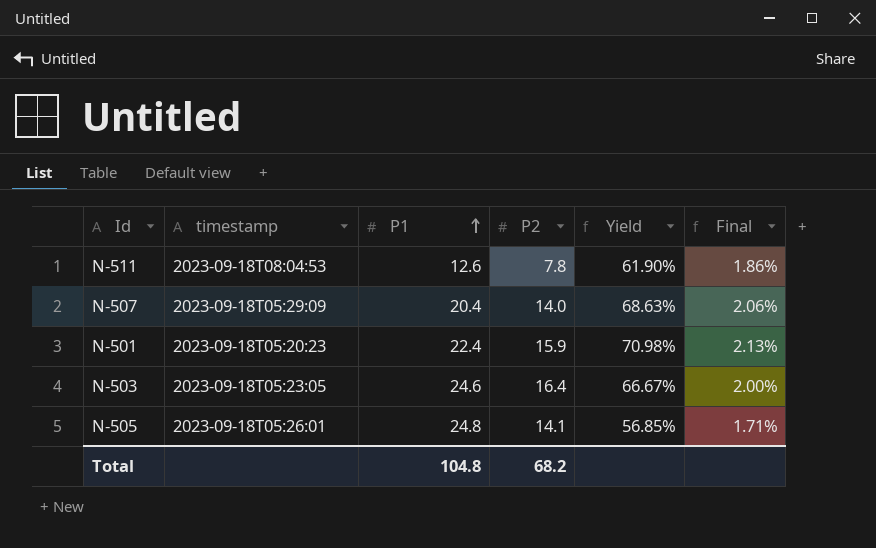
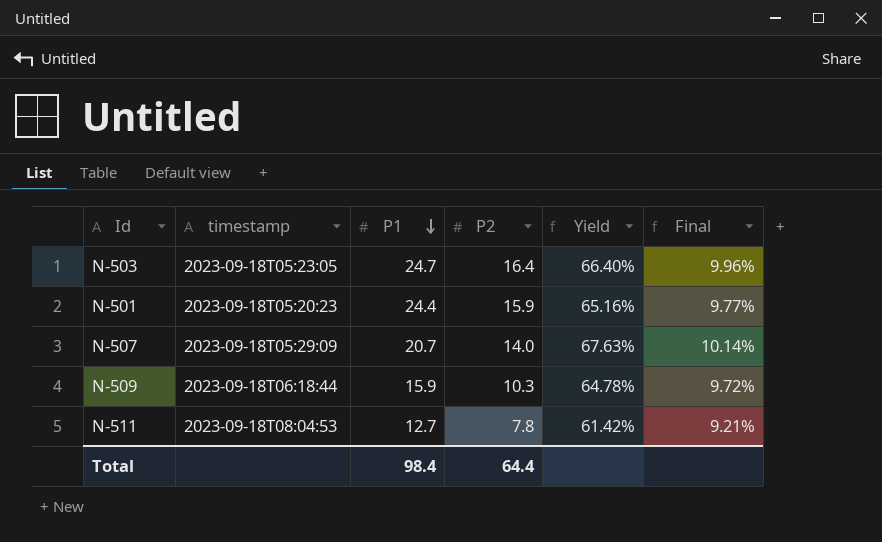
row order: P1 ascending -> P1 descending
column Final | formula: [Yield] * 0.03 -> [Yield] * 0.15
row N-505: 2023-09-18T05:26:01 | 24.8 | 14.1 | 56.85% | 1.71% -> none
N-503 | P1: 24.6 -> 24.7
N-503 | Yield: 66.67% -> 66.40%
N-501 | P1: 22.4 -> 24.4
N-501 | Yield: 70.98% -> 65.16%
N-507 | P1: 20.4 -> 20.7
N-507 | Yield: 68.63% -> 67.63%
row N-509: none -> 2023-09-18T06:18:44 | 15.9 | 10.3 | 64.78% | 9.72%
N-511 | P1: 12.6 -> 12.7
N-511 | Yield: 61.90% -> 61.42%
Total | P1: 104.8 -> 98.4
Total | P2: 68.2 -> 64.4

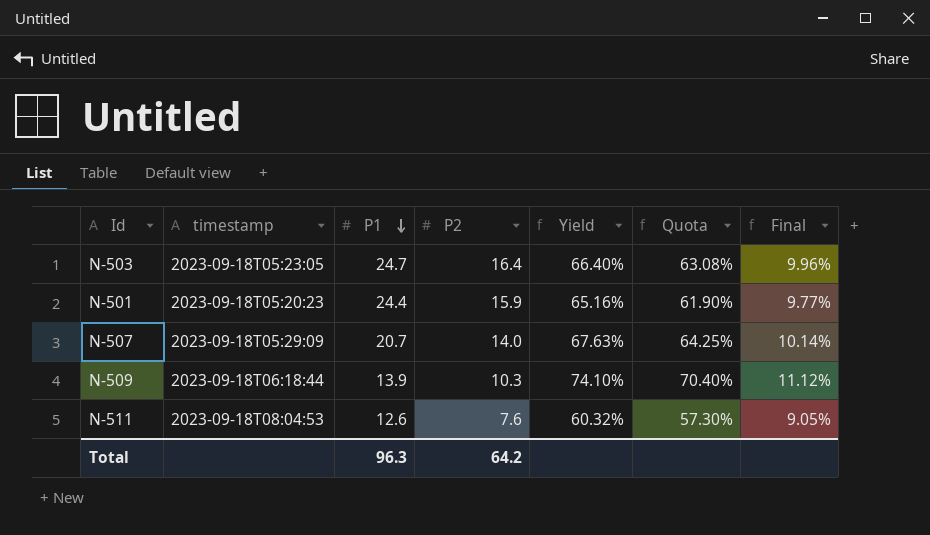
column Quota | formula: none -> [Yield] * 0.95
N-509 | P1: 15.9 -> 13.9
N-509 | Yield: 64.78% -> 74.10%
N-509 | Final: 9.72% -> 11.12%
N-511 | P1: 12.7 -> 12.6
N-511 | P2: 7.8 -> 7.6
N-511 | Yield: 61.42% -> 60.32%
N-511 | Final: 9.21% -> 9.05%
Total | P1: 98.4 -> 96.3
Total | P2: 64.4 -> 64.2

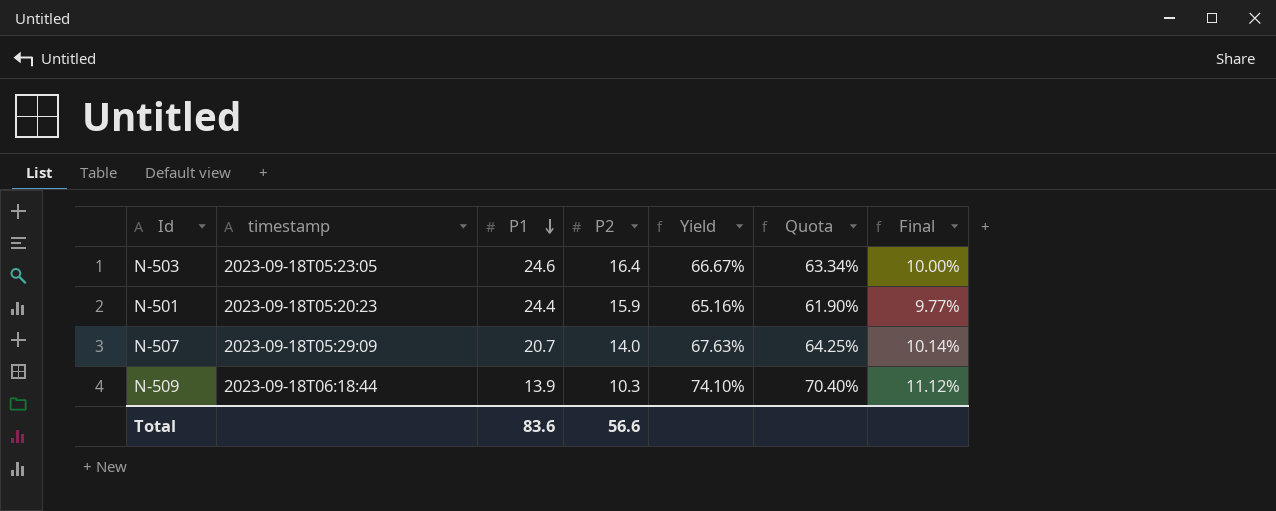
row N-511: 2023-09-18T08:04:53 | 12.6 | 7.6 | 60.32% | 57.30% | 9.05% -> none
N-503 | P1: 24.7 -> 24.6
N-503 | Yield: 66.40% -> 66.67%
N-503 | Quota: 63.08% -> 63.34%
N-503 | Final: 9.96% -> 10.00%
Total | P1: 96.3 -> 83.6
Total | P2: 64.2 -> 56.6

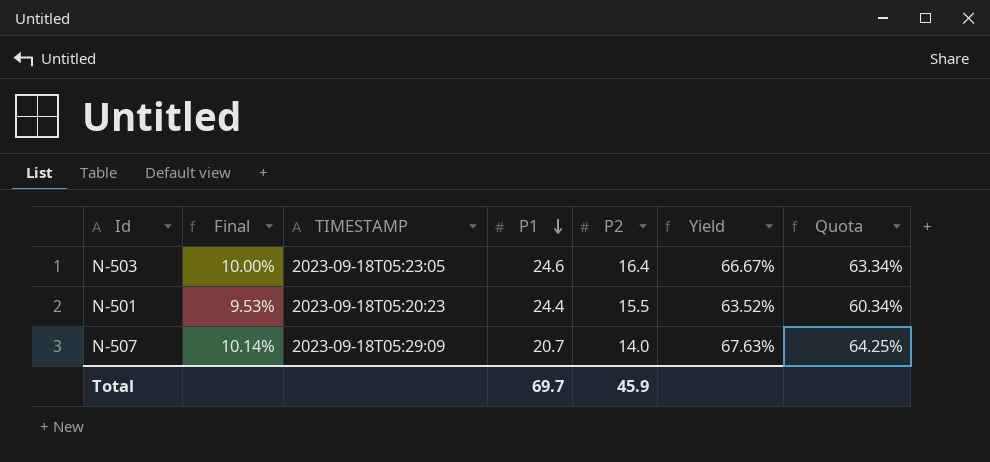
column Final | position: 7 -> 2
column name: timestamp -> TIMESTAMP
row N-509: 2023-09-18T06:18:44 | 13.9 | 10.3 | 74.10% | 70.40% | 11.12% -> none
N-501 | Final: 9.77% -> 9.53%
N-501 | P2: 15.9 -> 15.5
N-501 | Yield: 65.16% -> 63.52%
N-501 | Quota: 61.90% -> 60.34%
Total | P1: 83.6 -> 69.7
Total | P2: 56.6 -> 45.9

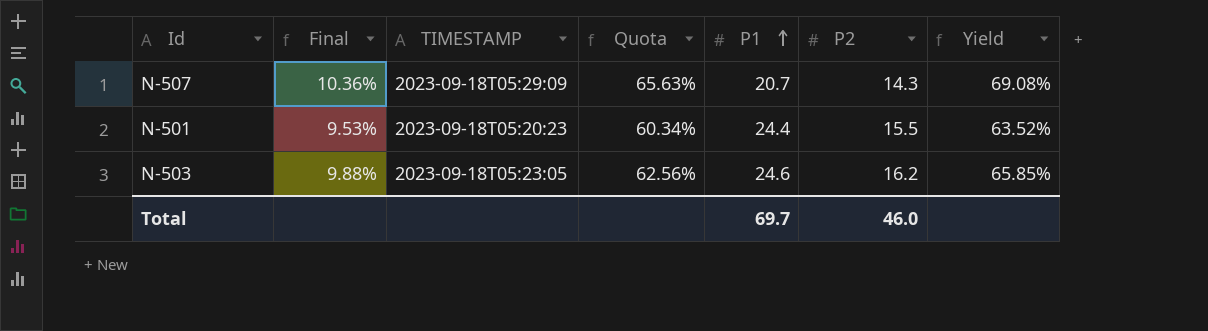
row order: P1 descending -> P1 ascending
column Quota | position: 7 -> 4
N-507 | Final: 10.14% -> 10.36%
N-507 | Quota: 64.25% -> 65.63%
N-507 | P2: 14.0 -> 14.3
N-507 | Yield: 67.63% -> 69.08%
N-503 | Final: 10.00% -> 9.88%
N-503 | Quota: 63.34% -> 62.56%
N-503 | P2: 16.4 -> 16.2
N-503 | Yield: 66.67% -> 65.85%
Total | P2: 45.9 -> 46.0

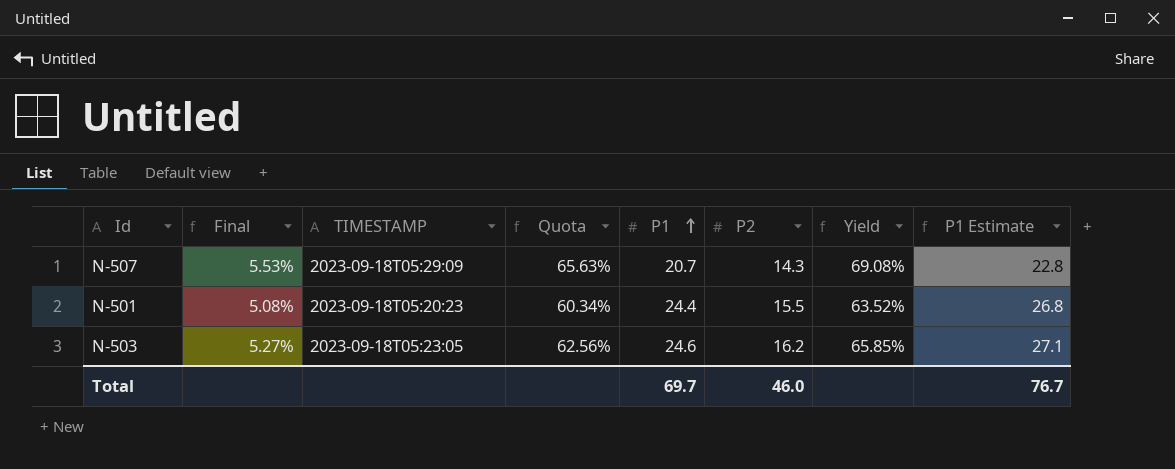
column Final | formula: [Yield] * 0.15 -> [Yield] * 0.08
column P1 Estimate | formula: none -> [P1] * 1.1

